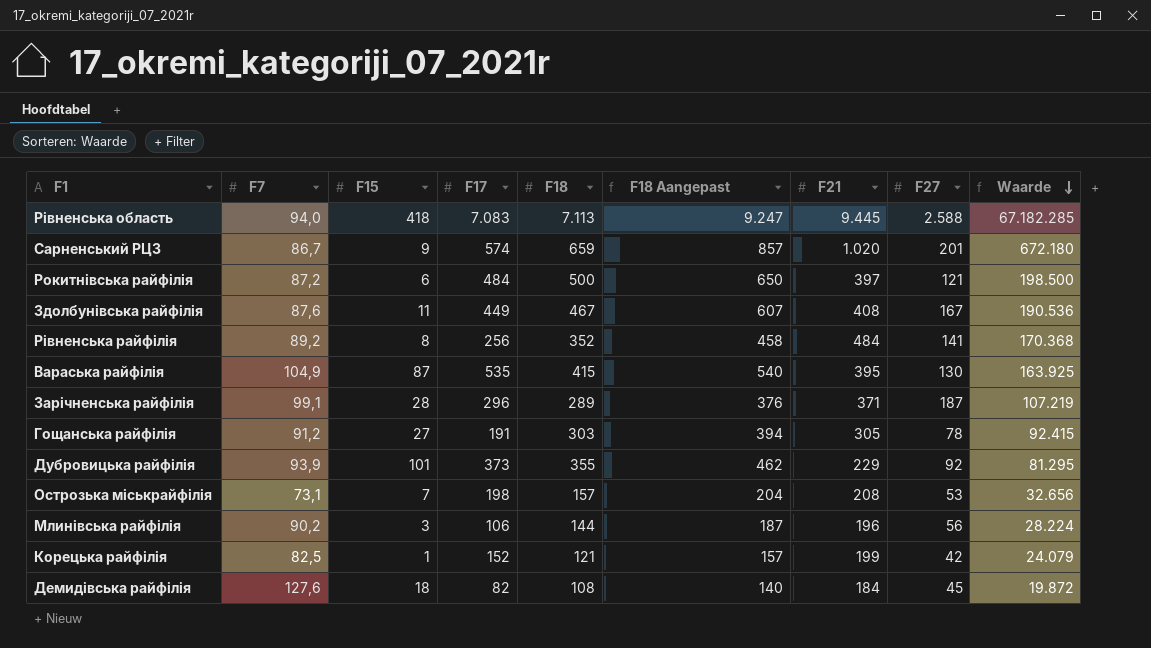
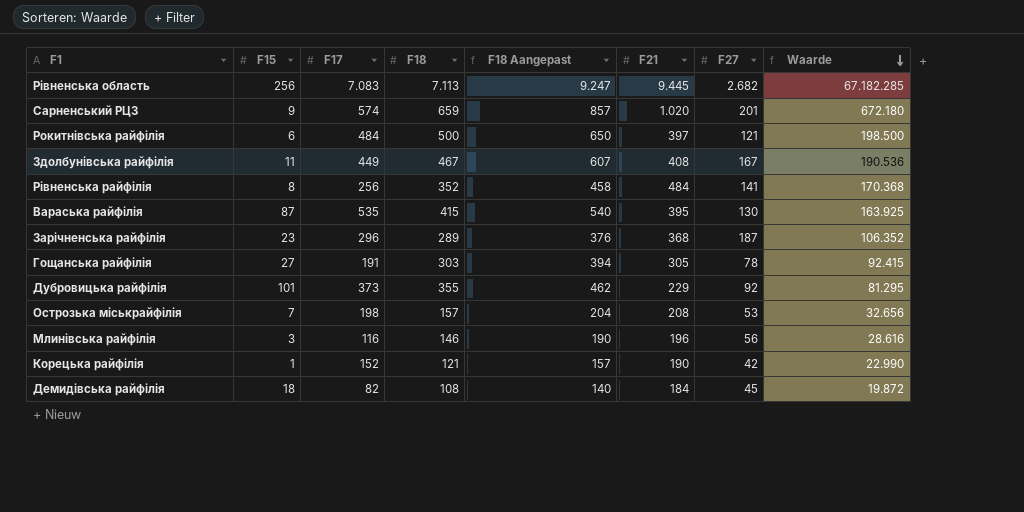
column F7 | position: 2 -> none
Рівненська область | F15: 418 -> 256
Рівненська область | F27: 2.588 -> 2.682
Зарічненська райфілія | F15: 28 -> 23
Зарічненська райфілія | F21: 371 -> 368
Зарічненська райфілія | Waarde: 107.219 -> 106.352
Млинівська райфілія | F17: 106 -> 116
Млинівська райфілія | F18: 144 -> 146
Млинівська райфілія | F18 Aangepast: 187 -> 190
Млинівська райфілія | Waarde: 28.224 -> 28.616
Корецька райфілія | F21: 199 -> 190
Корецька райфілія | Waarde: 24.079 -> 22.990

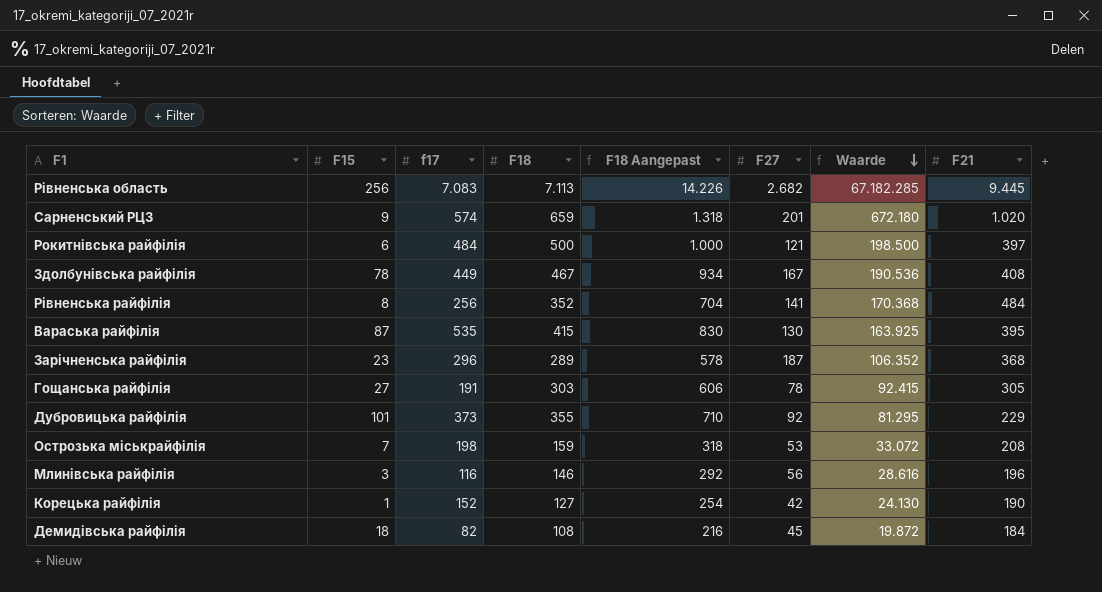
column name: F17 -> f17
column F18 Aangepast | formula: [F18] * 1,3 -> [F18] * 2
column F21 | position: 6 -> 8
Здолбунівська райфілія | F15: 11 -> 78
Острозька міськрайфілія | F18: 157 -> 159
Острозька міськрайфілія | Waarde: 32.656 -> 33.072
Корецька райфілія | F18: 121 -> 127
Корецька райфілія | Waarde: 22.990 -> 24.130

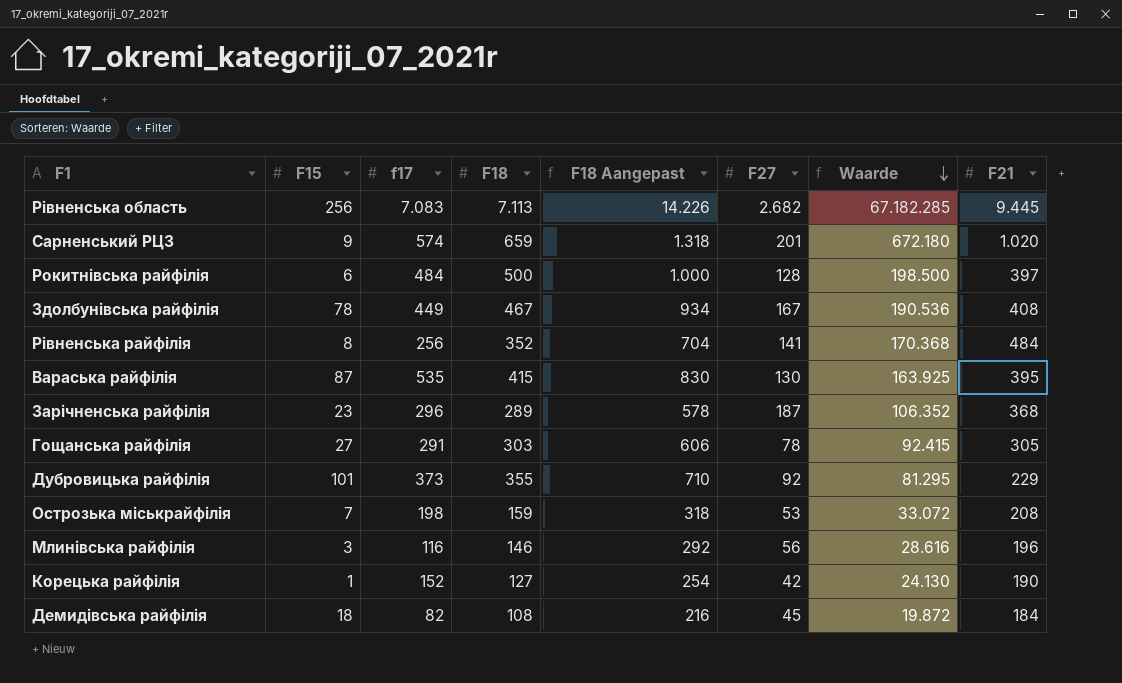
Рокитнівська райфілія | F27: 121 -> 128
Гощанська райфілія | f17: 191 -> 291

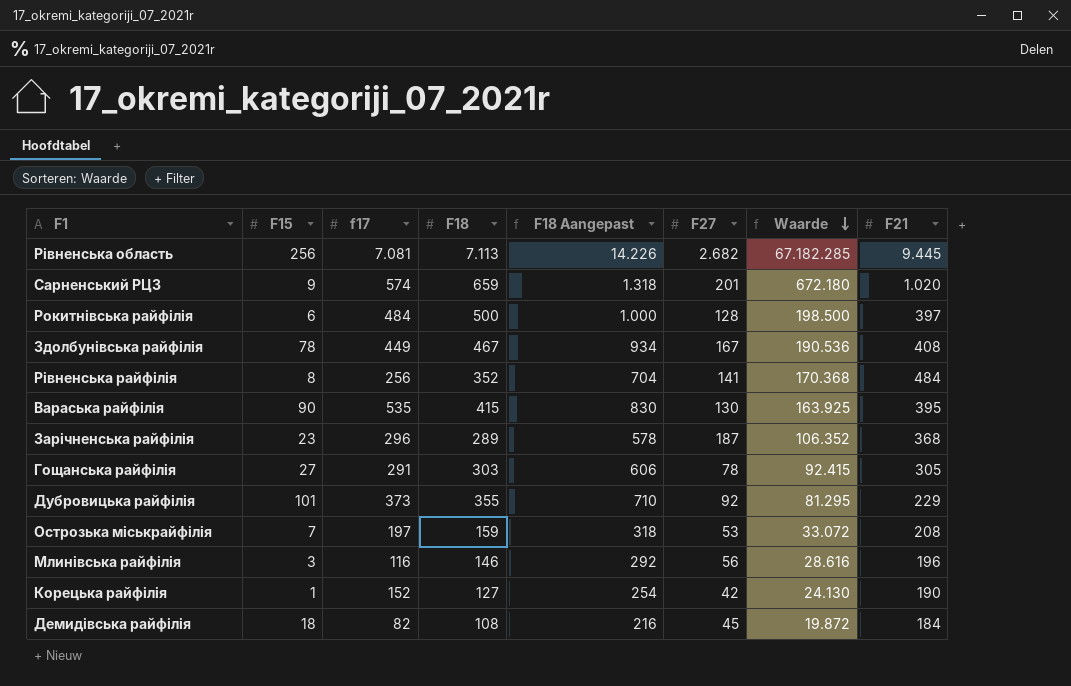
Рівненська область | f17: 7.083 -> 7.081
Вараська райфілія | F15: 87 -> 90
Острозька міськрайфілія | f17: 198 -> 197

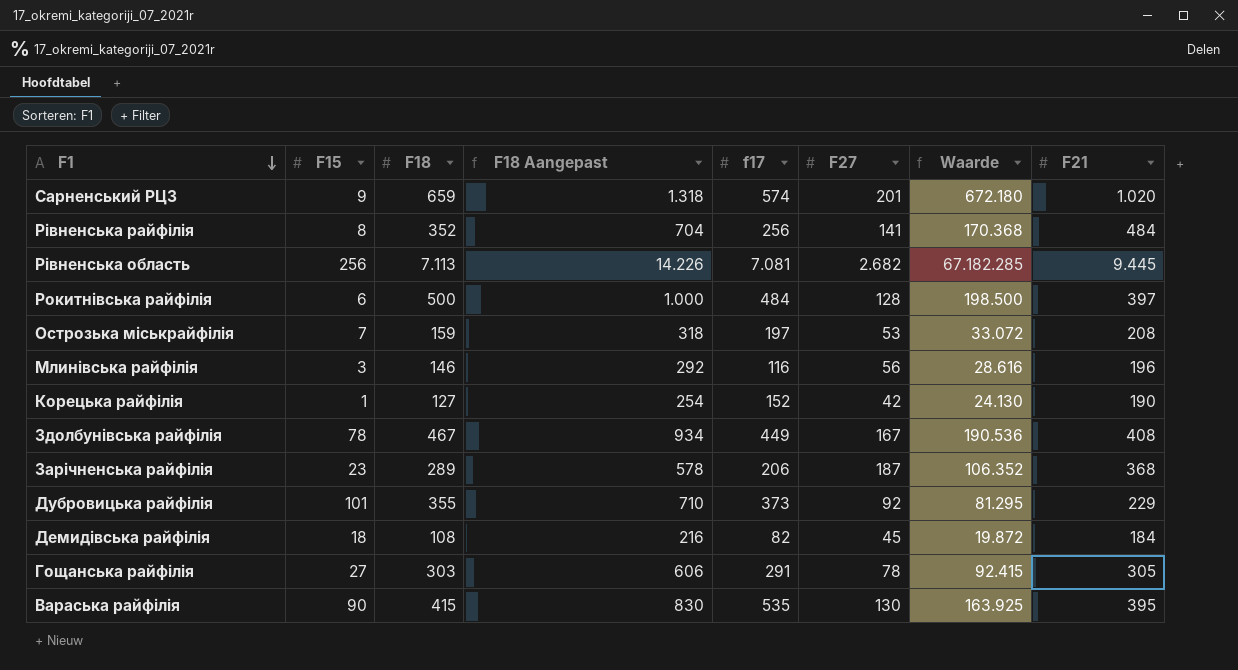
row order: Waarde descending -> F1 descending
column f17 | position: 3 -> 5
Зарічненська райфілія | f17: 296 -> 206

